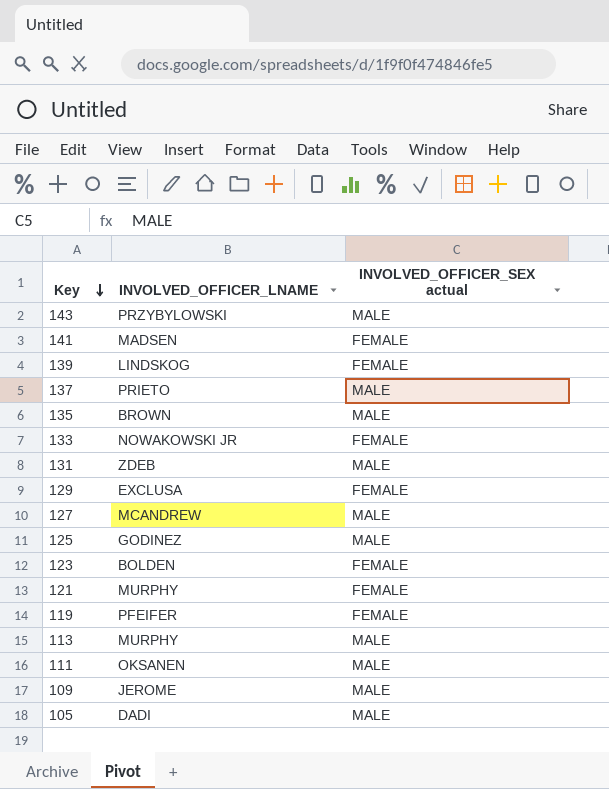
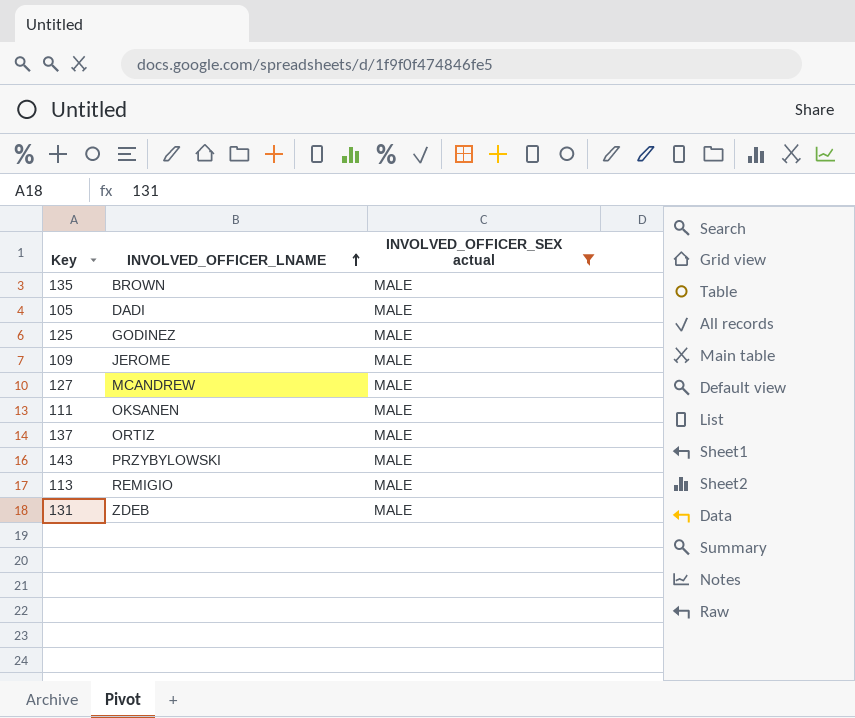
filter: none -> INVOLVED_OFFICER_SEX actual = MALE
row order: Key descending -> INVOLVED_OFFICER_LNAME ascending
137 | INVOLVED_OFFICER_LNAME: PRIETO -> ORTIZ
113 | INVOLVED_OFFICER_LNAME: MURPHY -> REMIGIO

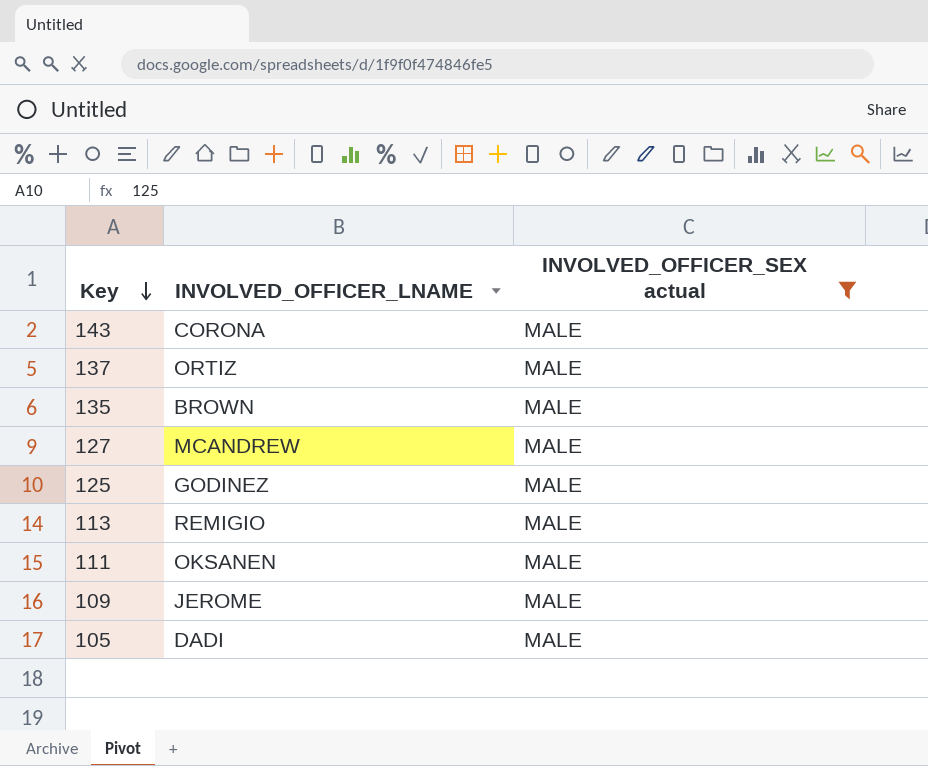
row order: INVOLVED_OFFICER_LNAME ascending -> Key descending
row 131: ZDEB | MALE -> none
143 | INVOLVED_OFFICER_LNAME: PRZYBYLOWSKI -> CORONA

